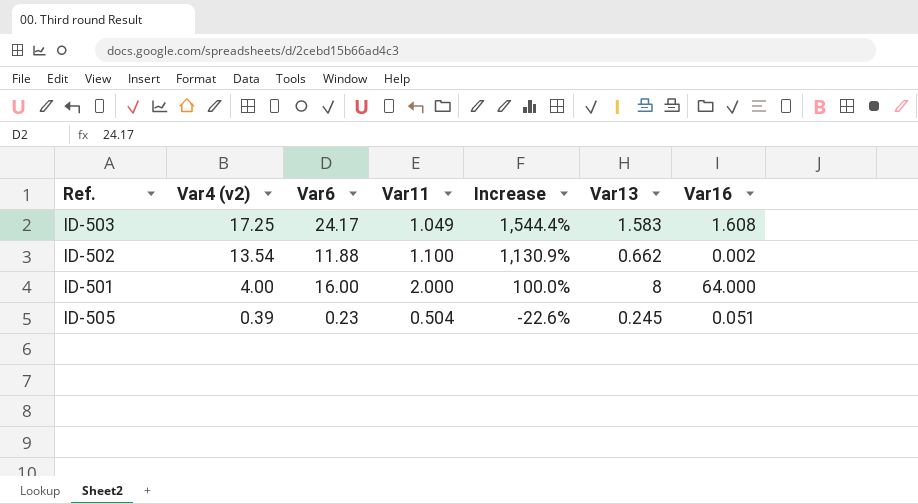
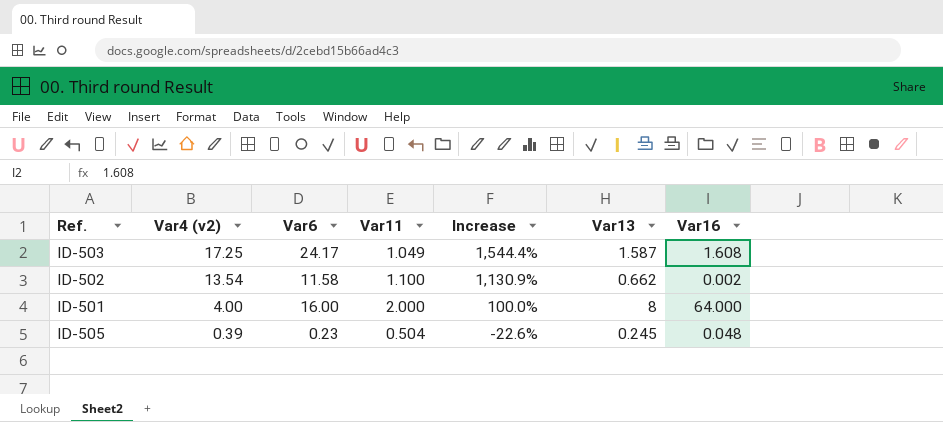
ID-503 | Var13: 1.583 -> 1.587
ID-502 | Var6: 11.88 -> 11.58
ID-505 | Var16: 0.051 -> 0.048

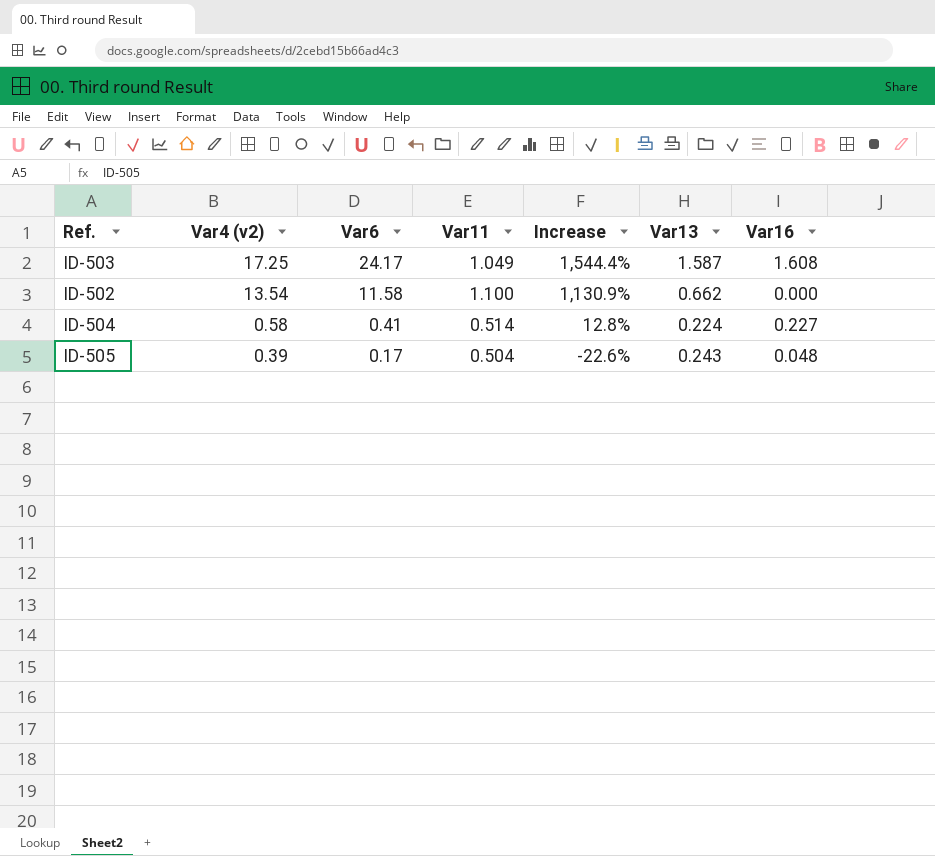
row ID-501: 4.00 | 16.00 | 2.000 | 100.0% | 8 | 64.000 -> none
ID-502 | Var16: 0.002 -> 0.000
row ID-504: none -> 0.58 | 0.41 | 0.514 | 12.8% | 0.224 | 0.227
ID-505 | Var6: 0.23 -> 0.17
ID-505 | Var13: 0.245 -> 0.243

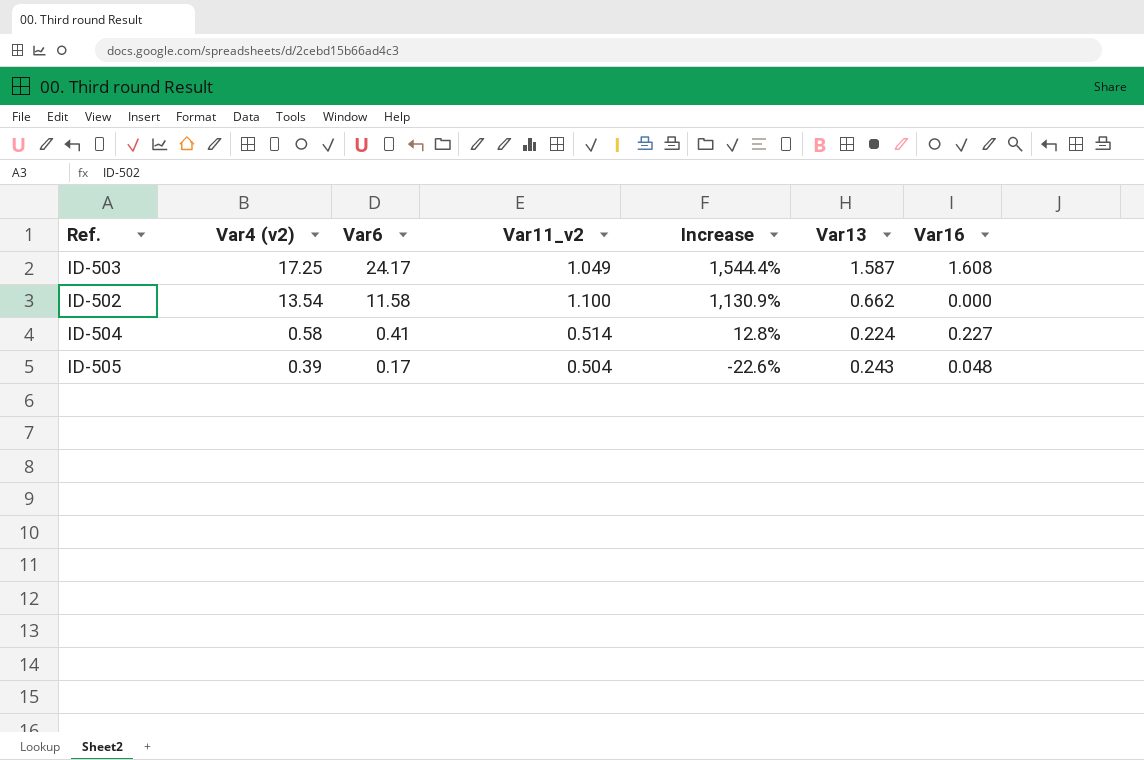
column name: Var11 -> Var11_v2

